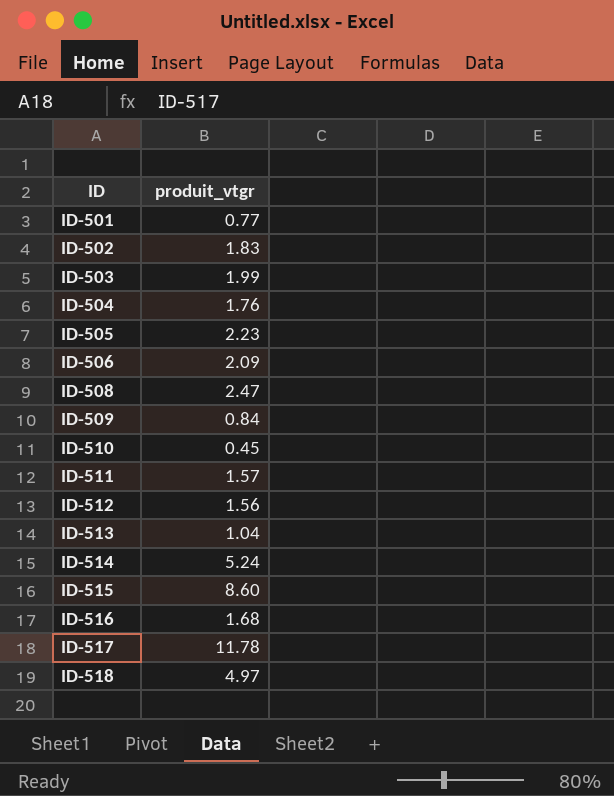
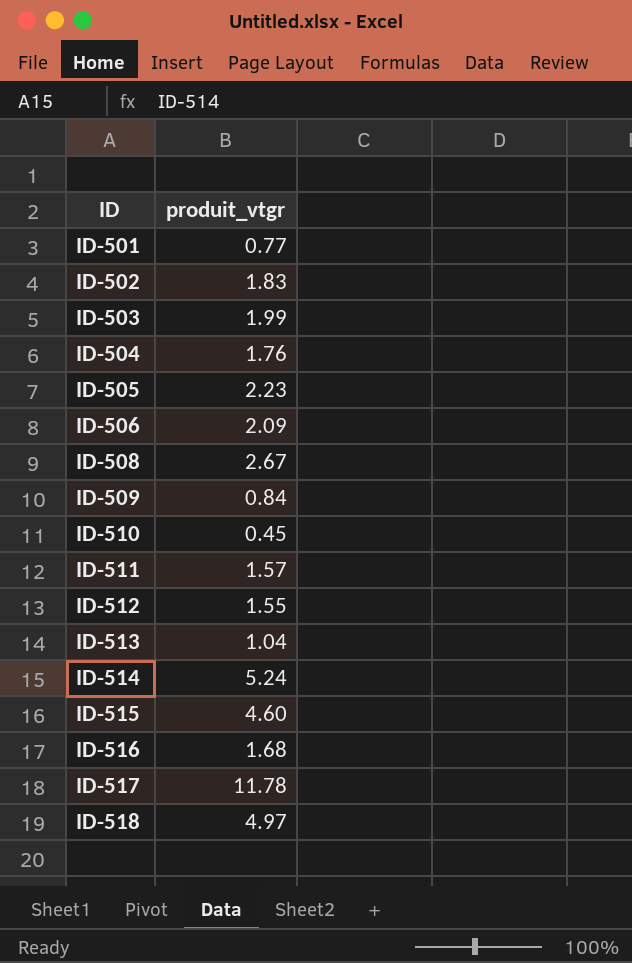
ID-508 | produit_vtgr: 2.47 -> 2.67
ID-512 | produit_vtgr: 1.56 -> 1.55
ID-515 | produit_vtgr: 8.60 -> 4.60

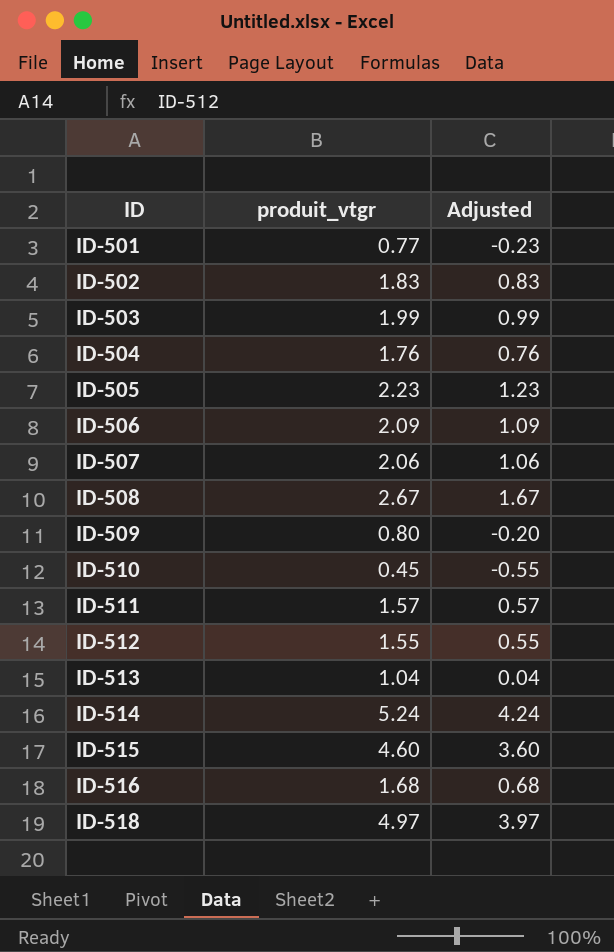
column Adjusted | formula: none -> [produit_vtgr] - 1
row ID-517: 11.78 -> none
row ID-507: none -> 2.06 | 1.06
ID-509 | produit_vtgr: 0.84 -> 0.80

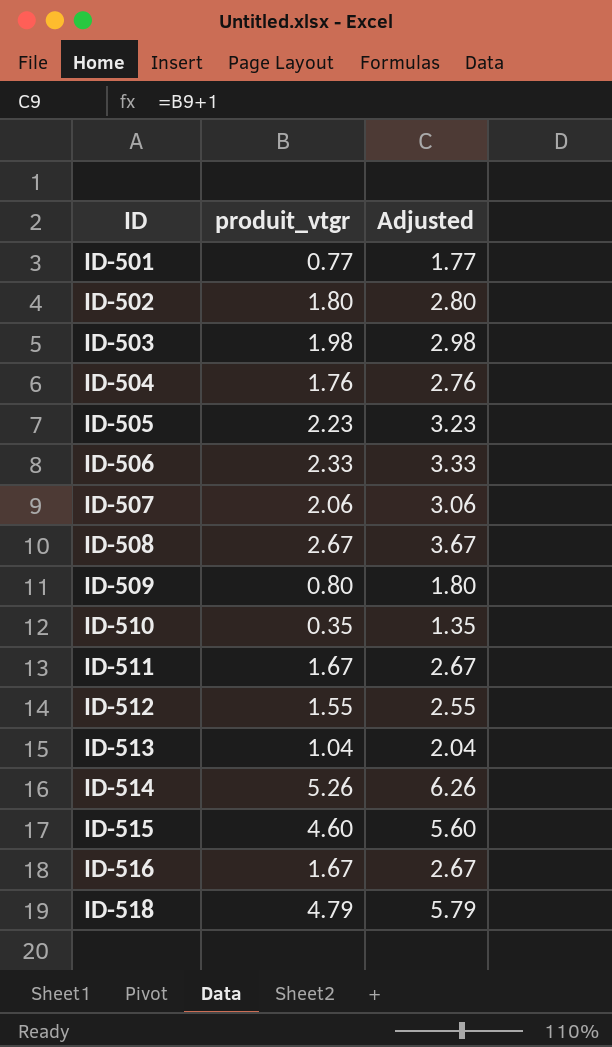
column Adjusted | formula: [produit_vtgr] - 1 -> [produit_vtgr] + 1
ID-502 | produit_vtgr: 1.83 -> 1.80
ID-503 | produit_vtgr: 1.99 -> 1.98
ID-506 | produit_vtgr: 2.09 -> 2.33
ID-510 | produit_vtgr: 0.45 -> 0.35
ID-511 | produit_vtgr: 1.57 -> 1.67
ID-514 | produit_vtgr: 5.24 -> 5.26
ID-516 | produit_vtgr: 1.68 -> 1.67
ID-518 | produit_vtgr: 4.97 -> 4.79

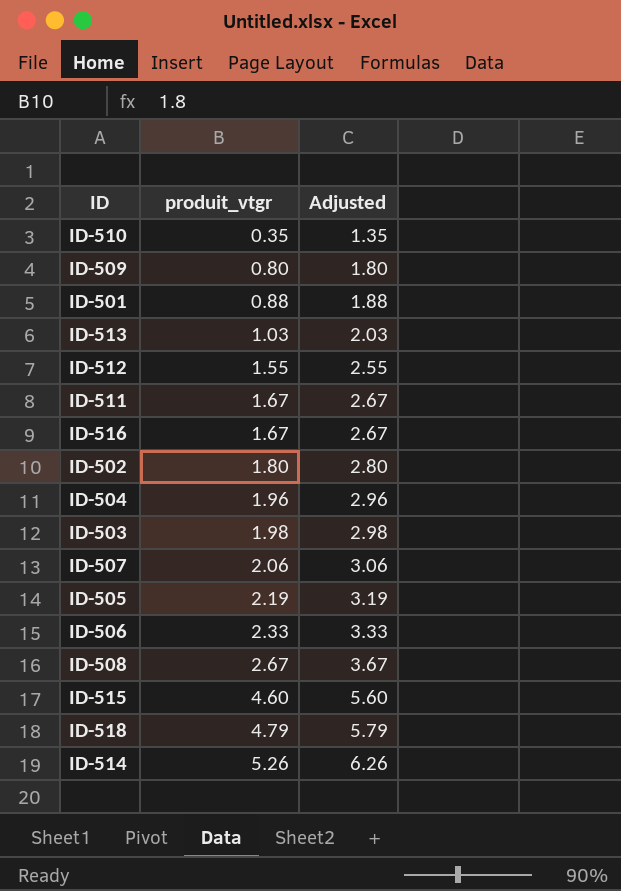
row order: ID ascending -> produit_vtgr ascending
ID-501 | produit_vtgr: 0.77 -> 0.88
ID-501 | Adjusted: 1.77 -> 1.88
ID-513 | produit_vtgr: 1.04 -> 1.03
ID-513 | Adjusted: 2.04 -> 2.03
ID-504 | produit_vtgr: 1.76 -> 1.96
ID-504 | Adjusted: 2.76 -> 2.96
ID-505 | produit_vtgr: 2.23 -> 2.19
ID-505 | Adjusted: 3.23 -> 3.19

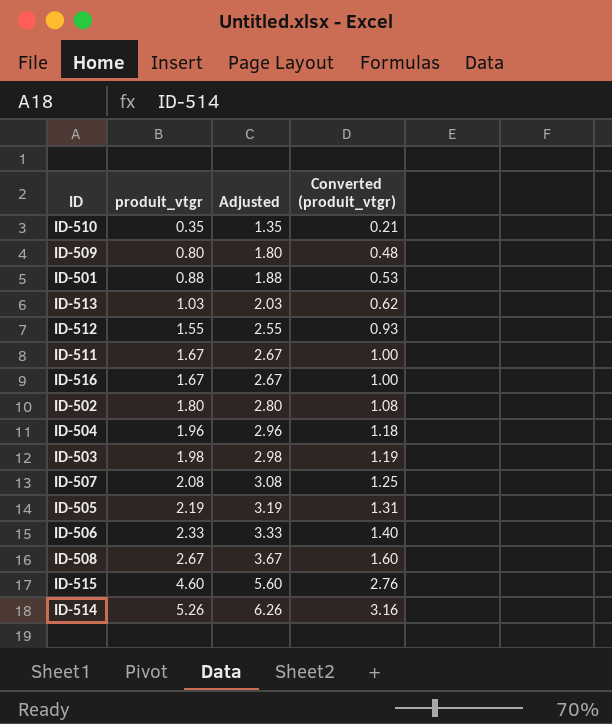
column Converted (produit_vtgr) | formula: none -> [produit_vtgr] * 0.6
row ID-518: 4.79 | 5.79 -> none
ID-507 | produit_vtgr: 2.06 -> 2.08
ID-507 | Adjusted: 3.06 -> 3.08

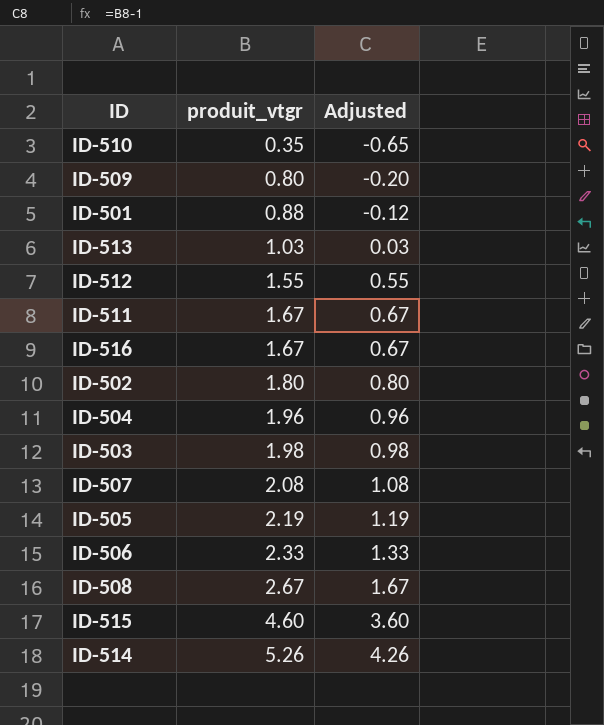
column Converted (produit_vtgr) | formula: [produit_vtgr] * 0.6 -> none
column Adjusted | formula: [produit_vtgr] + 1 -> [produit_vtgr] - 1

